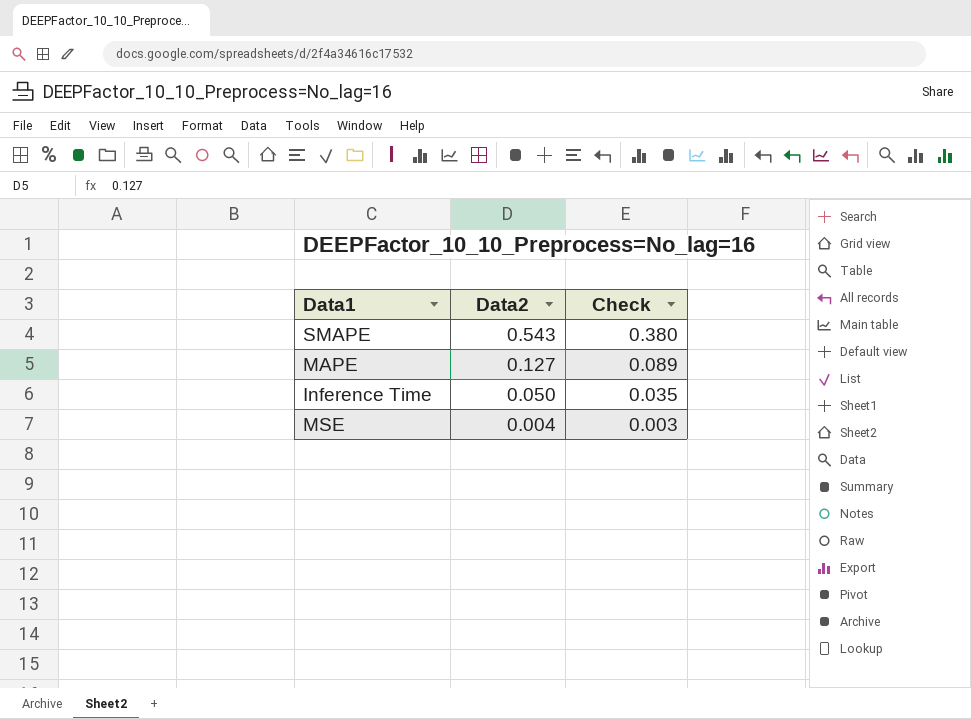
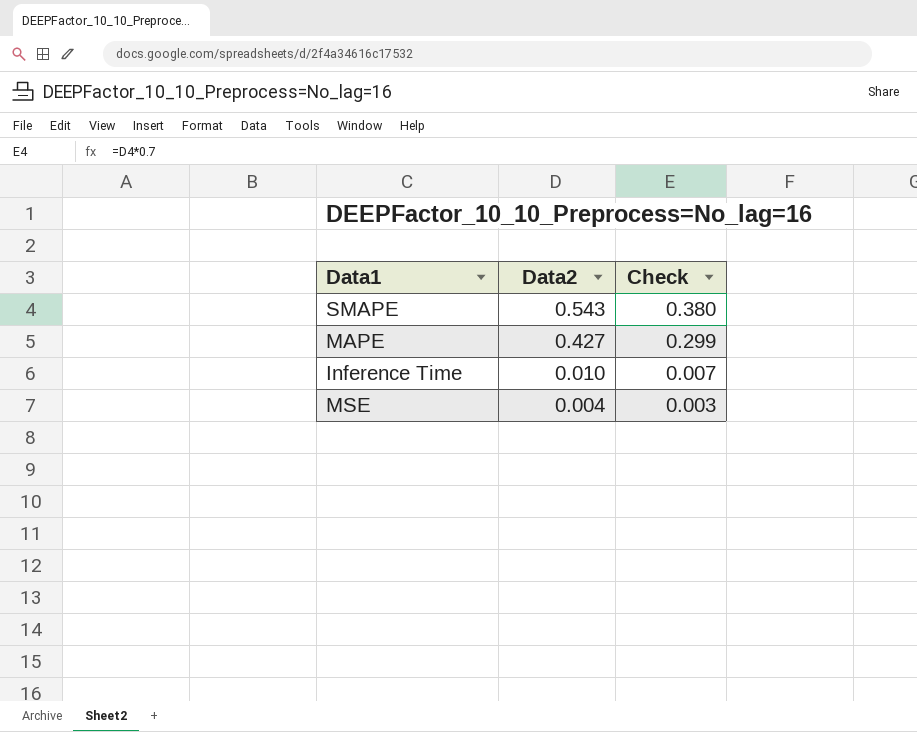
MAPE | Data2: 0.127 -> 0.427
MAPE | Check: 0.089 -> 0.299
Inference Time | Data2: 0.050 -> 0.010
Inference Time | Check: 0.035 -> 0.007

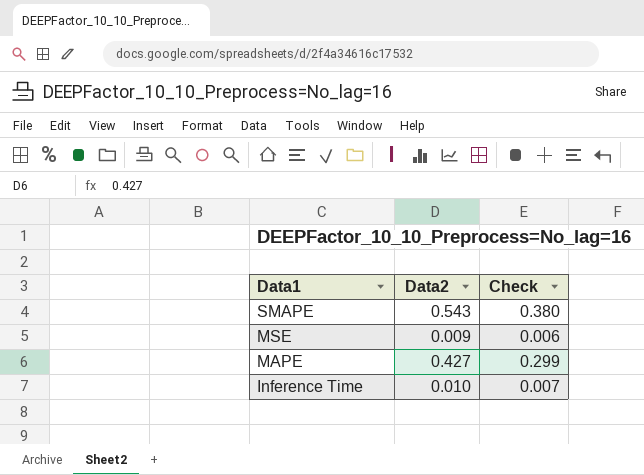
row order: Data2 descending -> Data1 descending
MSE | Data2: 0.004 -> 0.009
MSE | Check: 0.003 -> 0.006

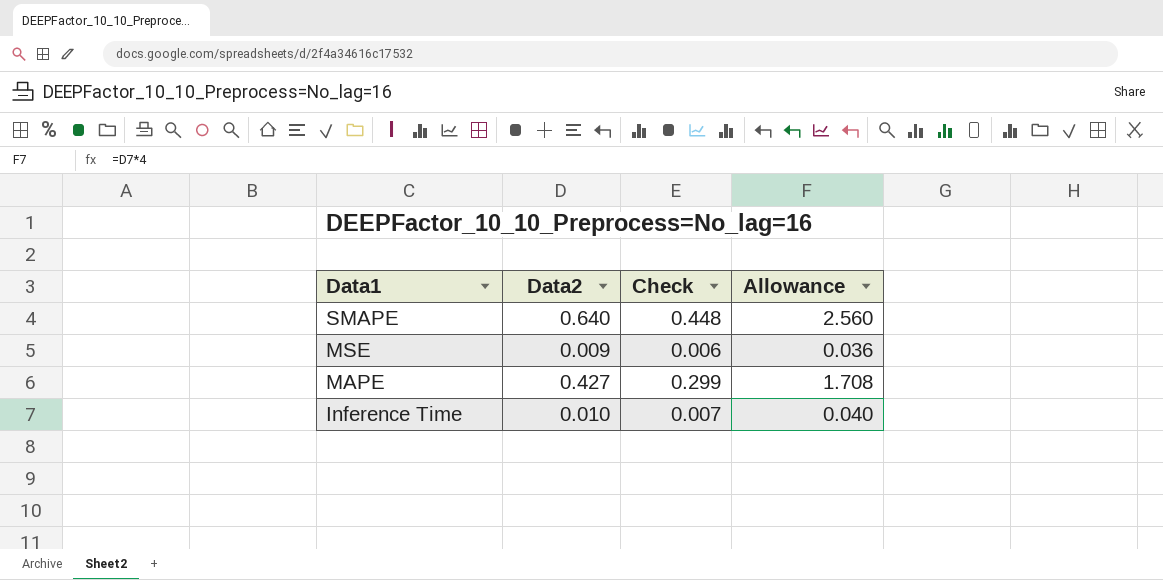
column Allowance | formula: none -> [Data2] * 4
SMAPE | Data2: 0.543 -> 0.640
SMAPE | Check: 0.380 -> 0.448

